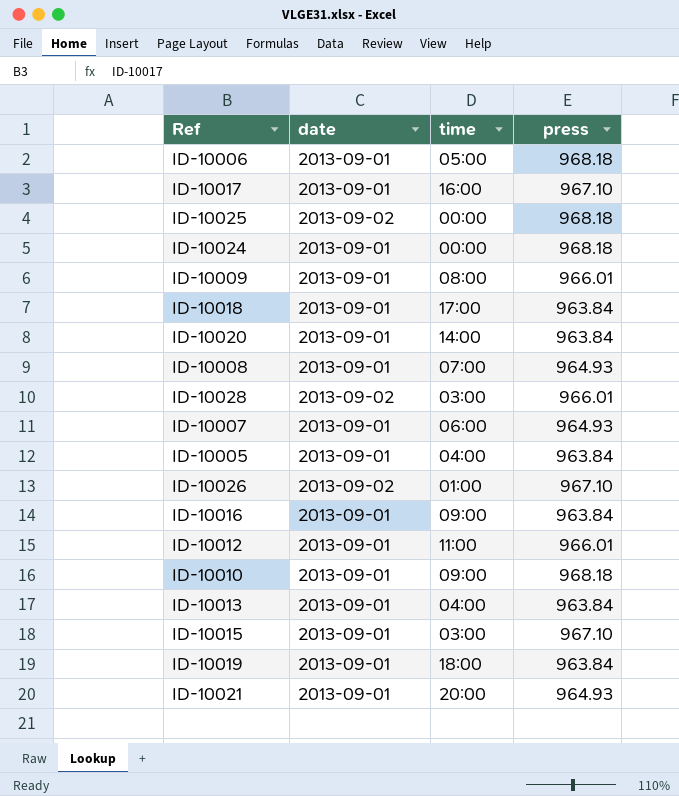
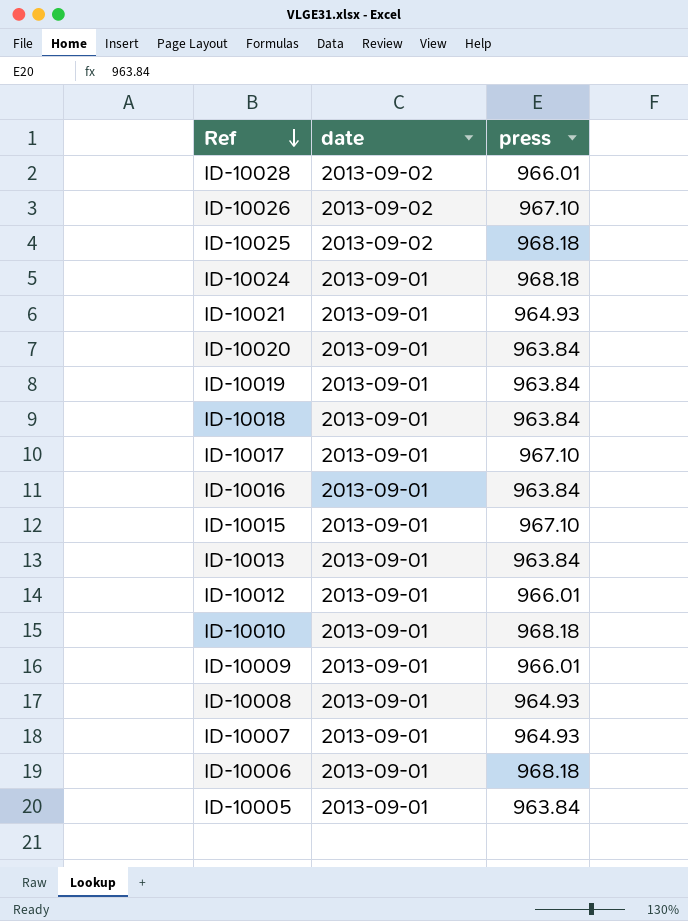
row order: none -> Ref descending
column time | position: 3 -> none

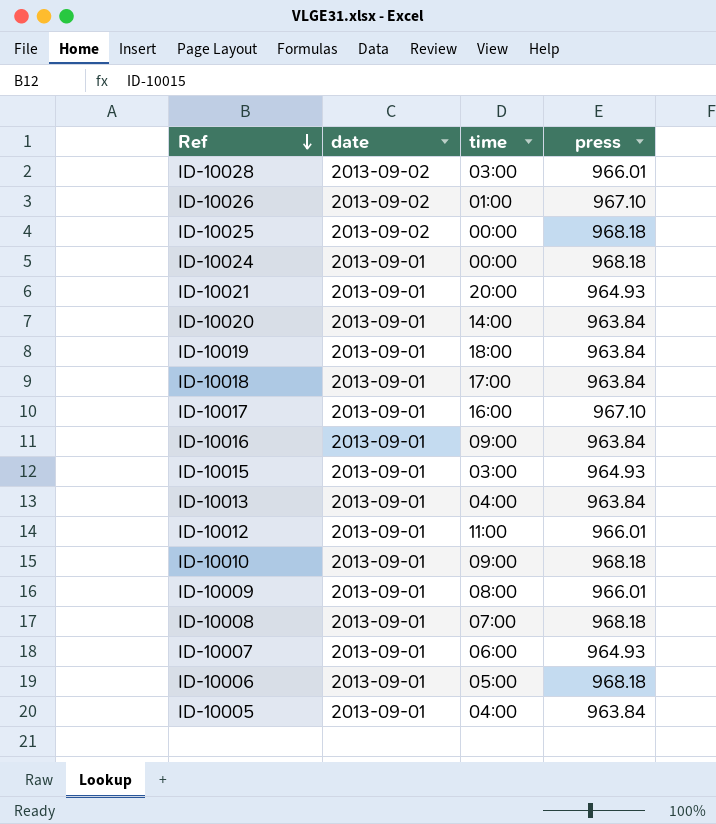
column time | position: none -> 3
ID-10015 | press: 967.10 -> 964.93
ID-10008 | press: 964.93 -> 968.18

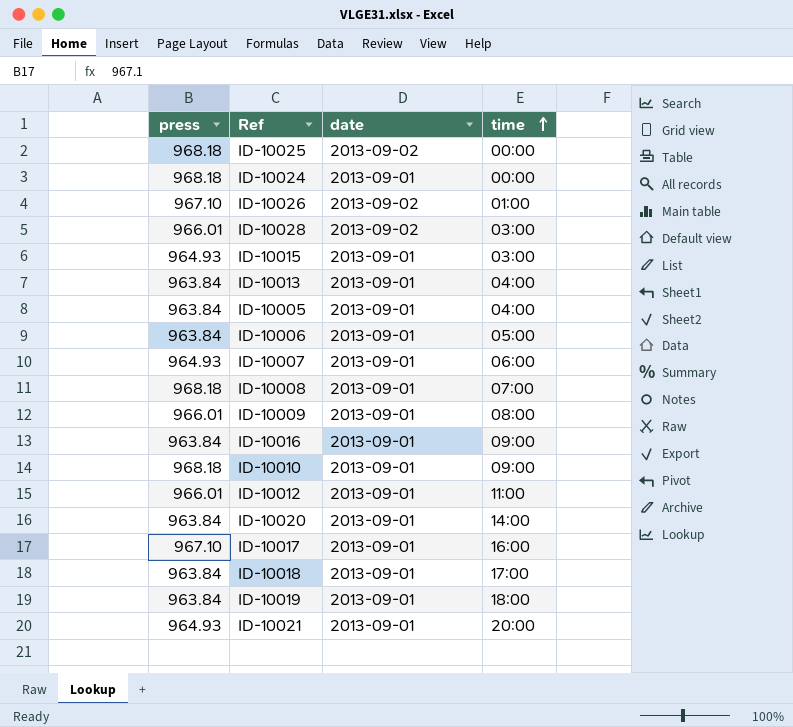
row order: Ref descending -> time ascending
column press | position: 4 -> 1
ID-10006 | press: 968.18 -> 963.84

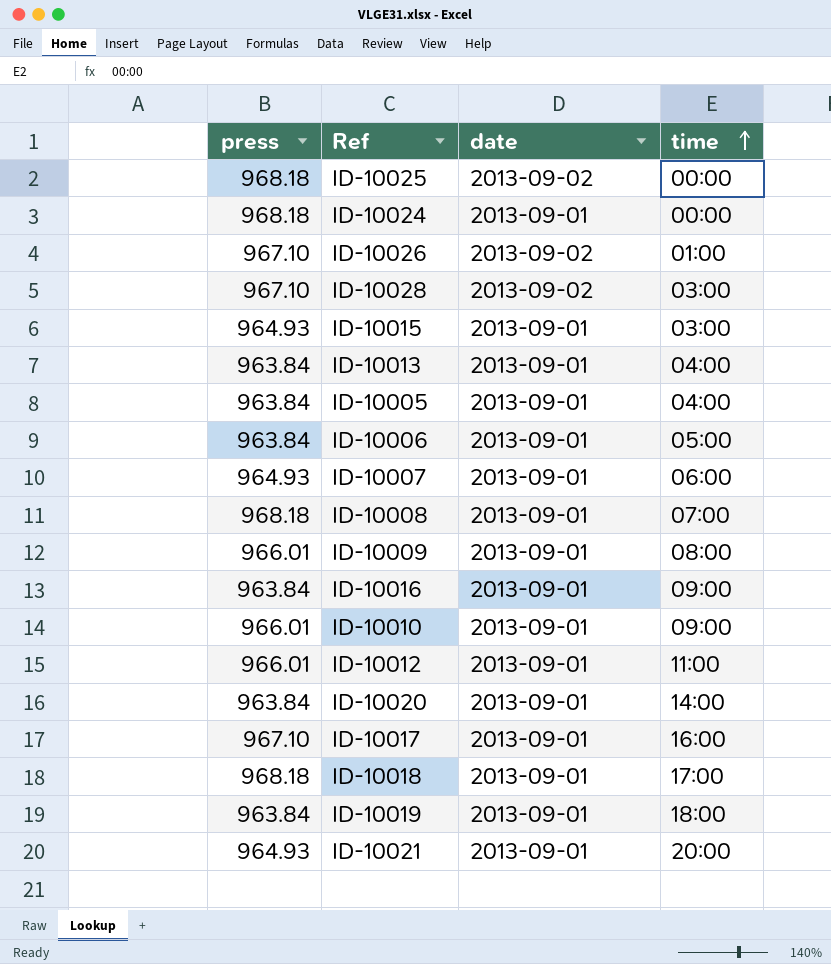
ID-10028 | press: 966.01 -> 967.10
ID-10010 | press: 968.18 -> 966.01
ID-10018 | press: 963.84 -> 968.18

